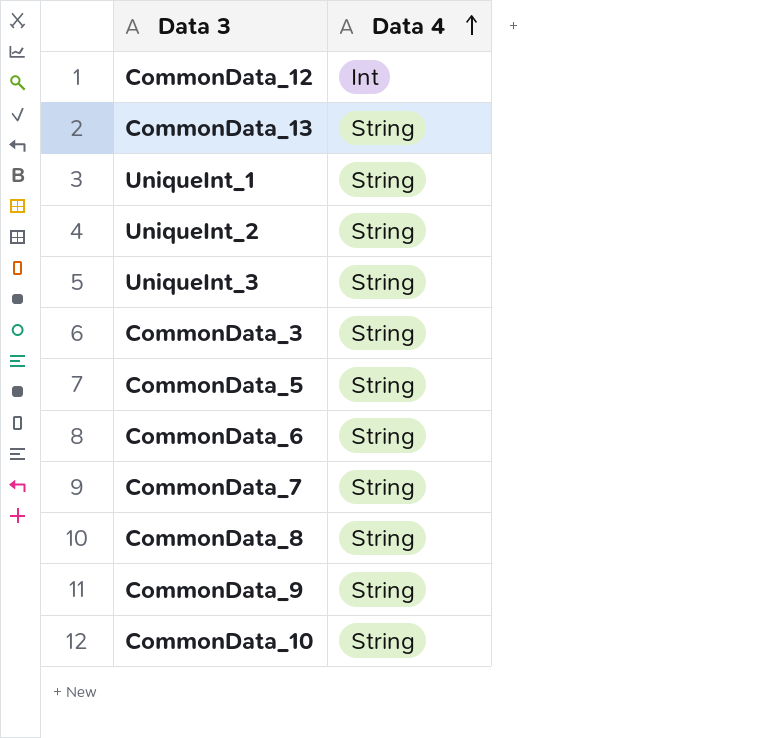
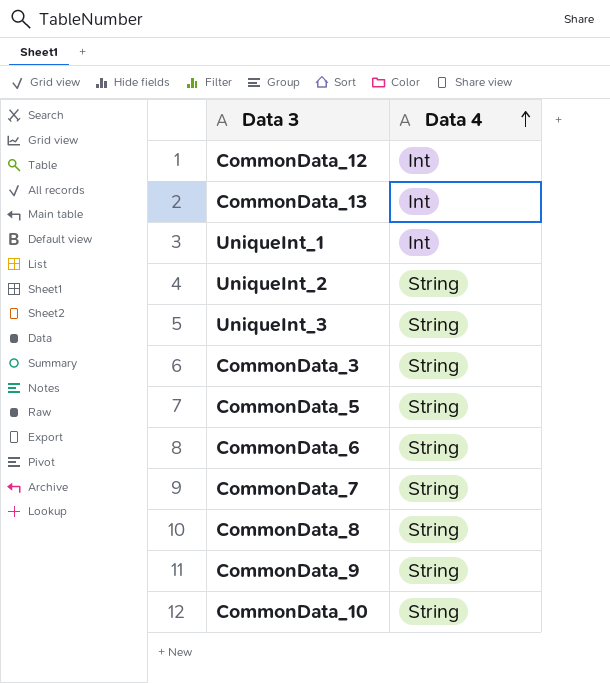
CommonData_13 | Data 4: String -> Int
UniqueInt_1 | Data 4: String -> Int

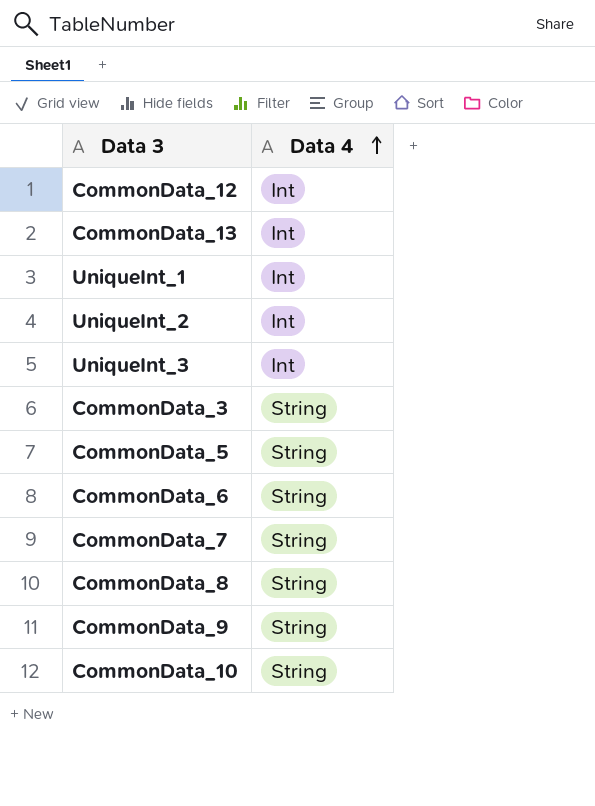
UniqueInt_2 | Data 4: String -> Int
UniqueInt_3 | Data 4: String -> Int

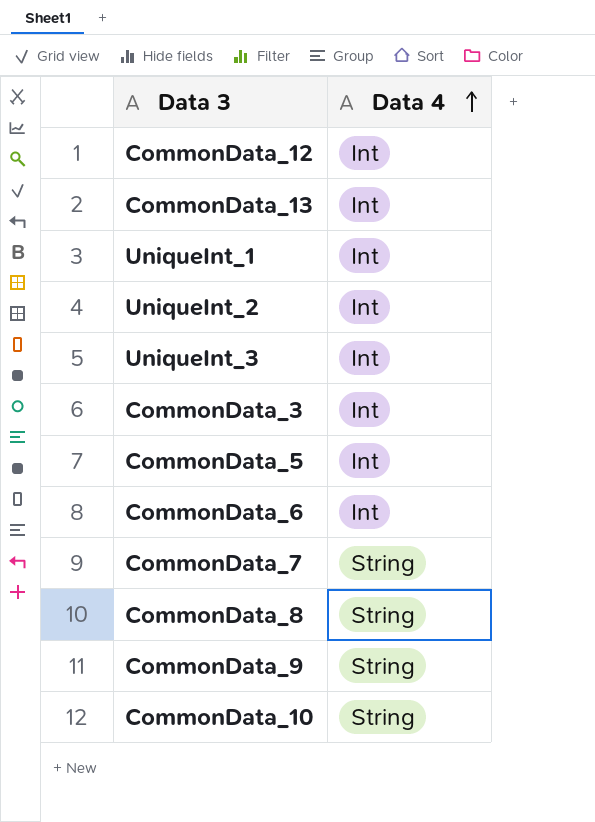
CommonData_3 | Data 4: String -> Int
CommonData_5 | Data 4: String -> Int
CommonData_6 | Data 4: String -> Int

